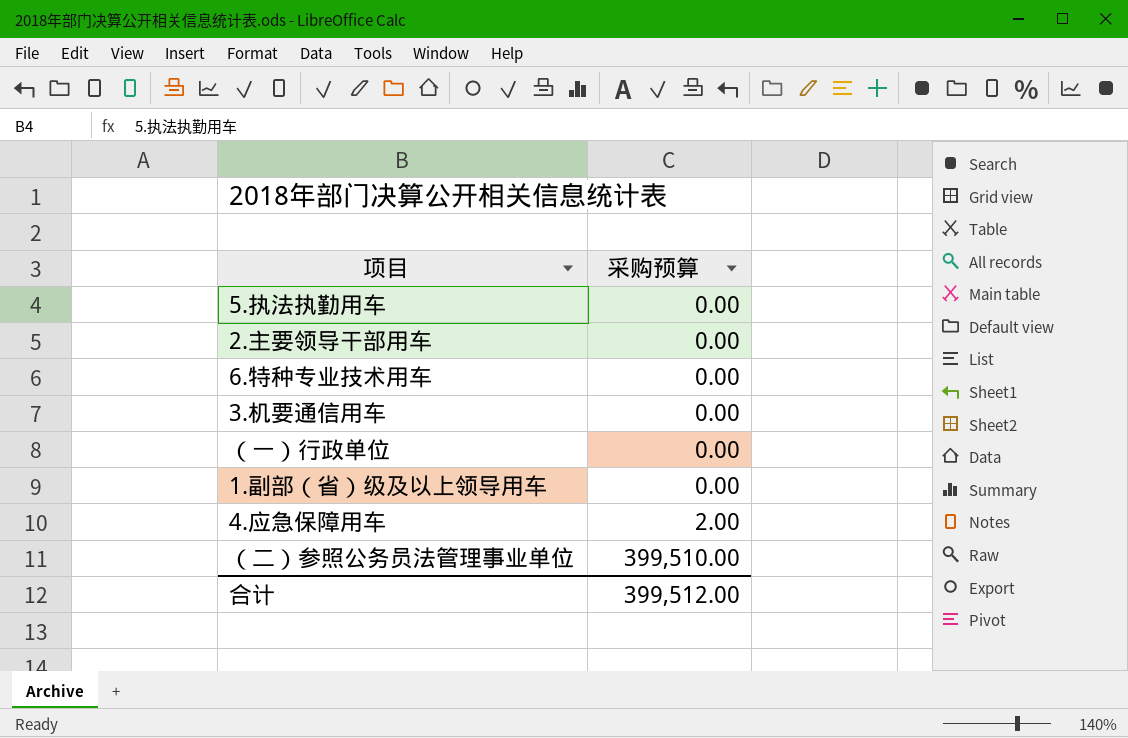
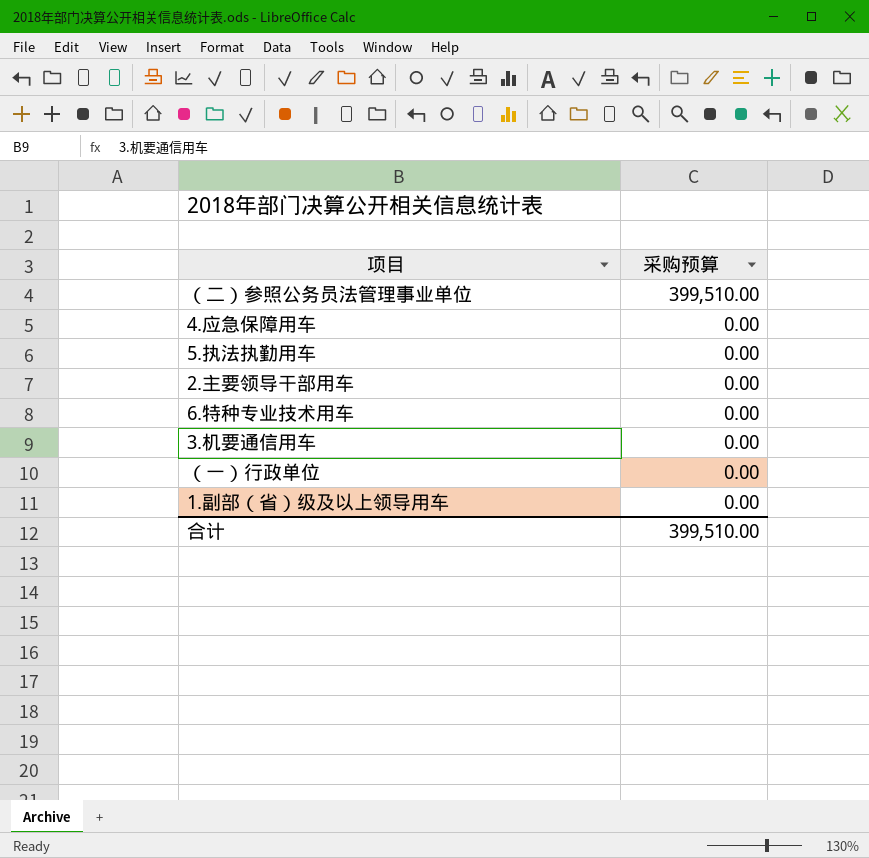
row order: 采购预算 ascending -> 采购预算 descending
4.应急保障用车 | 采购预算: 2.00 -> 0.00
合计 | 采购预算: 399,512.00 -> 399,510.00

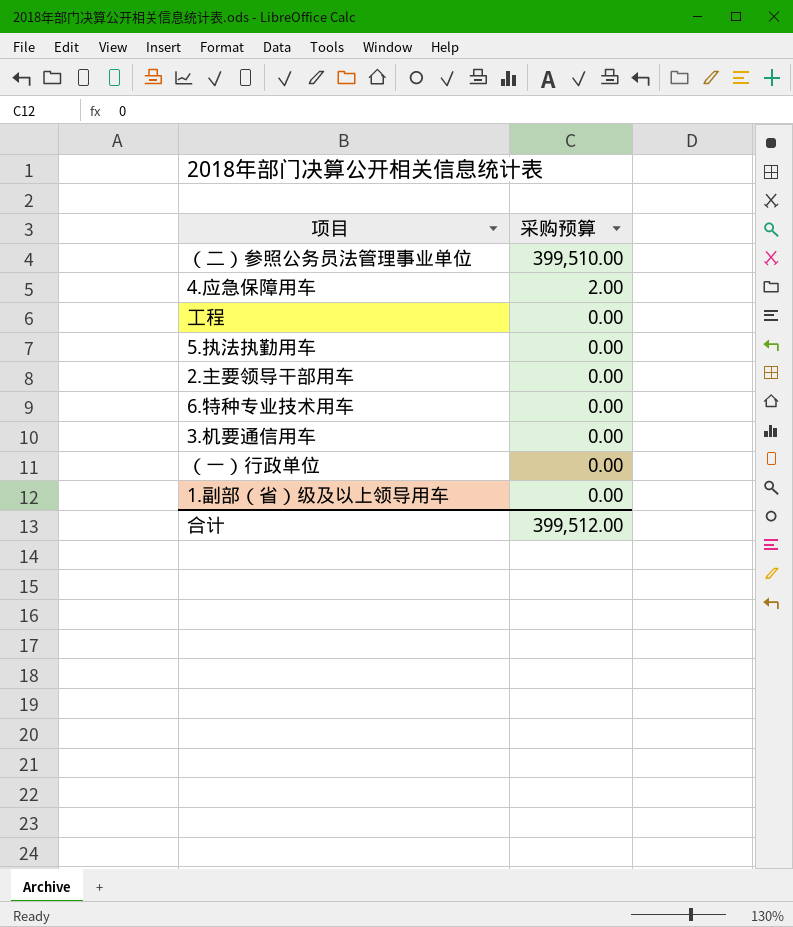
4.应急保障用车 | 采购预算: 0.00 -> 2.00
row 工程: none -> 0.00
合计 | 采购预算: 399,510.00 -> 399,512.00

